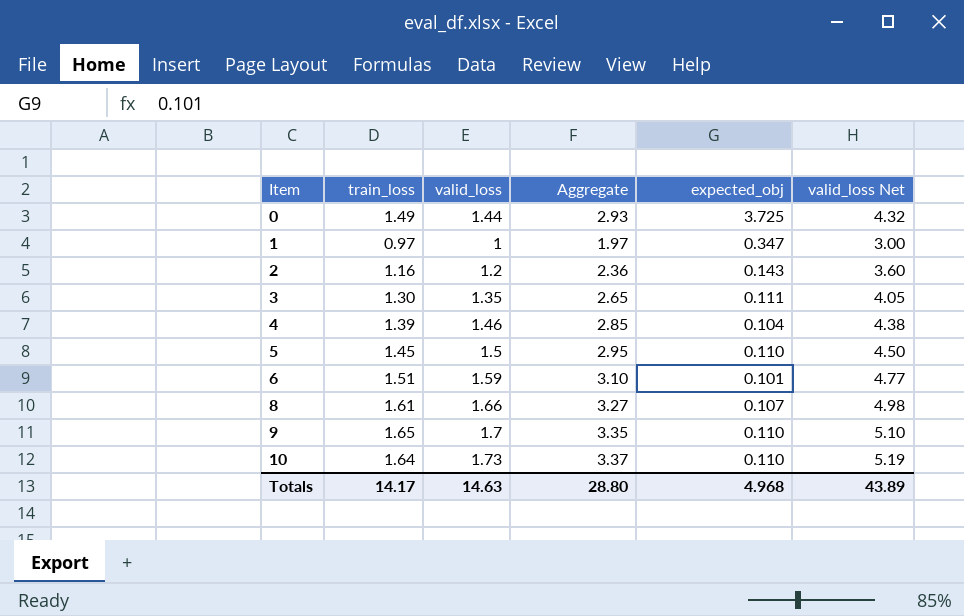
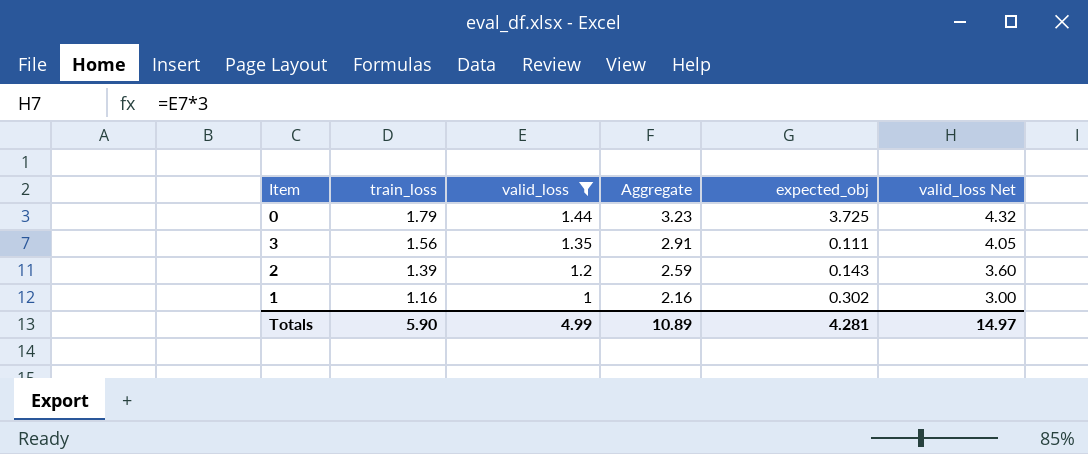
filter: none -> valid_loss <= 1.44
row order: Item ascending -> train_loss descending
0 | train_loss: 1.49 -> 1.79
0 | Aggregate: 2.93 -> 3.23
3 | train_loss: 1.30 -> 1.56
3 | Aggregate: 2.65 -> 2.91
2 | train_loss: 1.16 -> 1.39
2 | Aggregate: 2.36 -> 2.59
1 | train_loss: 0.97 -> 1.16
1 | Aggregate: 1.97 -> 2.16
1 | expected_obj: 0.347 -> 0.302
Totals | train_loss: 14.17 -> 5.90
Totals | valid_loss: 14.63 -> 4.99
Totals | Aggregate: 28.80 -> 10.89
Totals | expected_obj: 4.968 -> 4.281
Totals | valid_loss Net: 43.89 -> 14.97

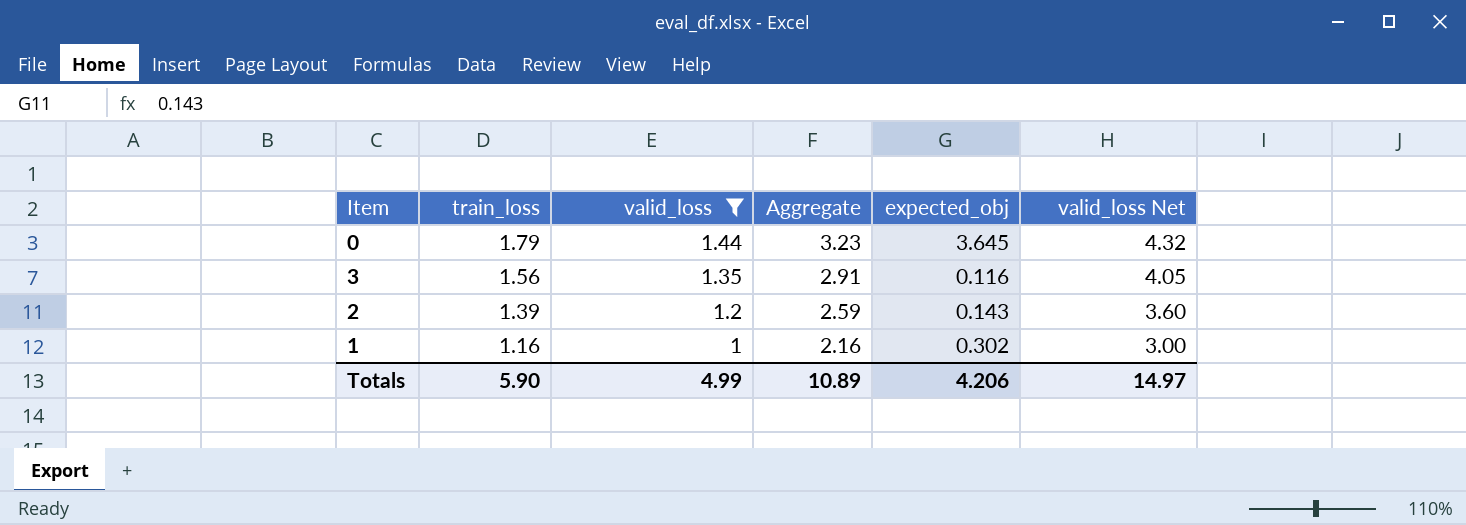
0 | expected_obj: 3.725 -> 3.645
3 | expected_obj: 0.111 -> 0.116
Totals | expected_obj: 4.281 -> 4.206

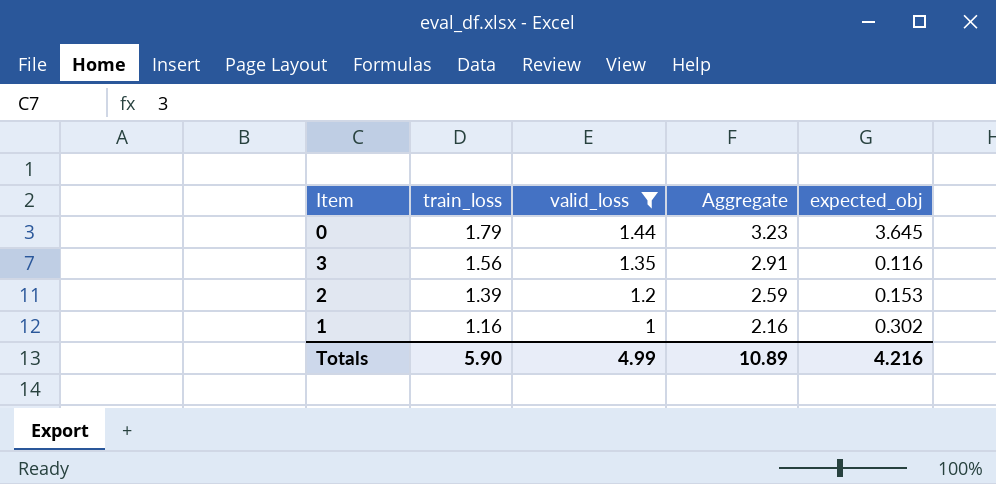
column valid_loss Net | formula: [valid_loss] * 3 -> none
2 | expected_obj: 0.143 -> 0.153
Totals | expected_obj: 4.206 -> 4.216

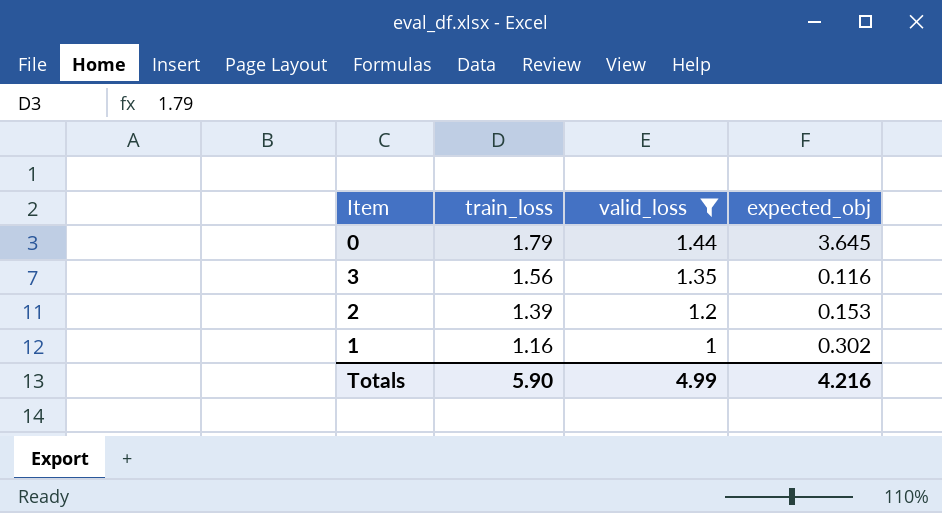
column Aggregate | formula: [train_loss] + [valid_loss] -> none

